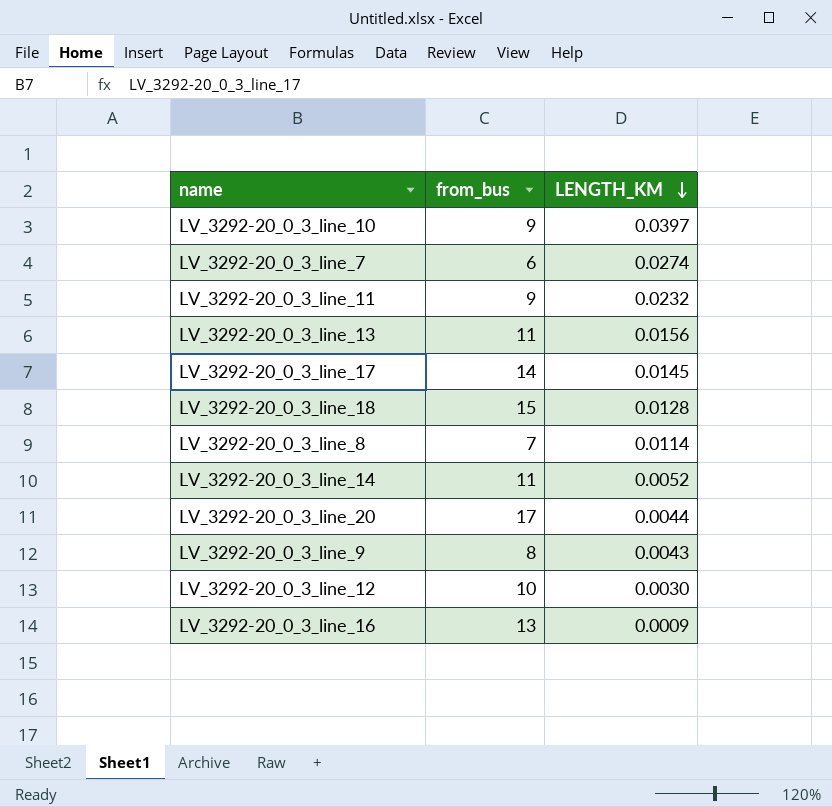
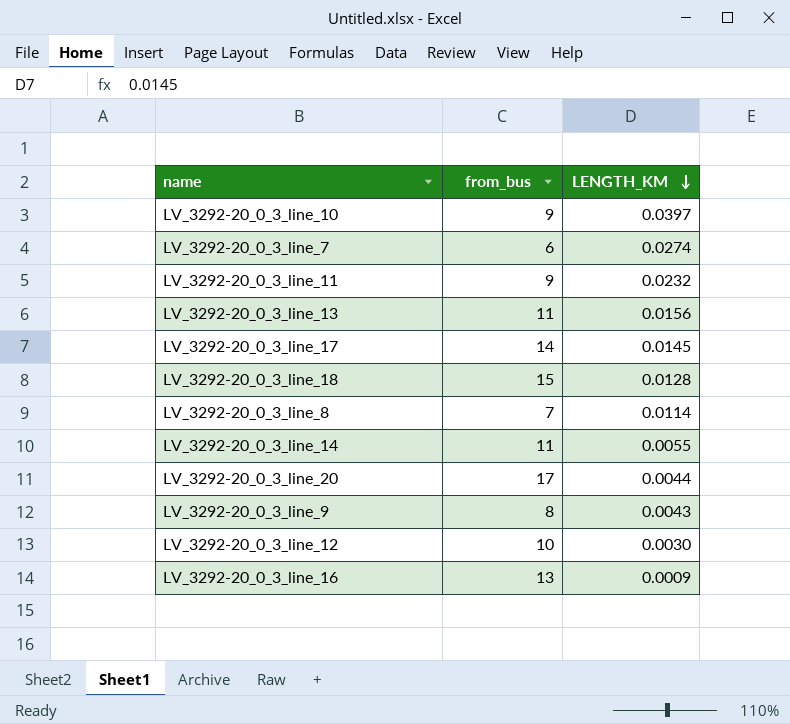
LV_3292-20_0_3_line_14 | LENGTH_KM: 0.0052 -> 0.0055

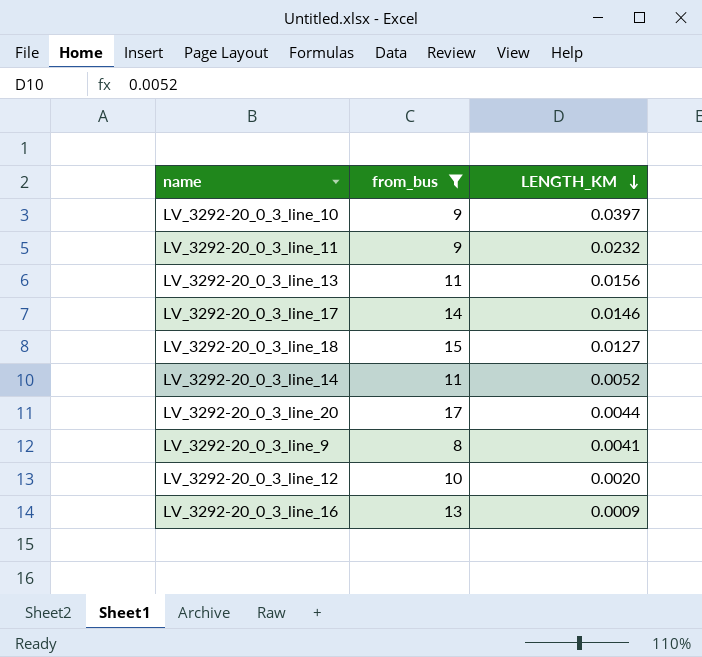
filter: none -> from_bus >= 8
LV_3292-20_0_3_line_17 | LENGTH_KM: 0.0145 -> 0.0146
LV_3292-20_0_3_line_18 | LENGTH_KM: 0.0128 -> 0.0127
LV_3292-20_0_3_line_14 | LENGTH_KM: 0.0055 -> 0.0052
LV_3292-20_0_3_line_9 | LENGTH_KM: 0.0043 -> 0.0041
LV_3292-20_0_3_line_12 | LENGTH_KM: 0.0030 -> 0.0020

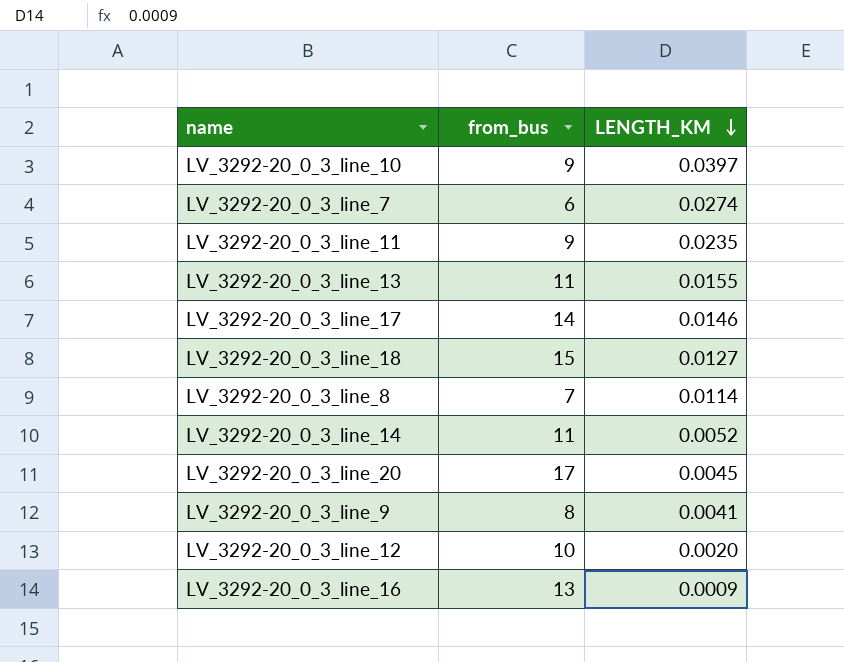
filter: from_bus >= 8 -> none
LV_3292-20_0_3_line_11 | LENGTH_KM: 0.0232 -> 0.0235
LV_3292-20_0_3_line_13 | LENGTH_KM: 0.0156 -> 0.0155
LV_3292-20_0_3_line_20 | LENGTH_KM: 0.0044 -> 0.0045

